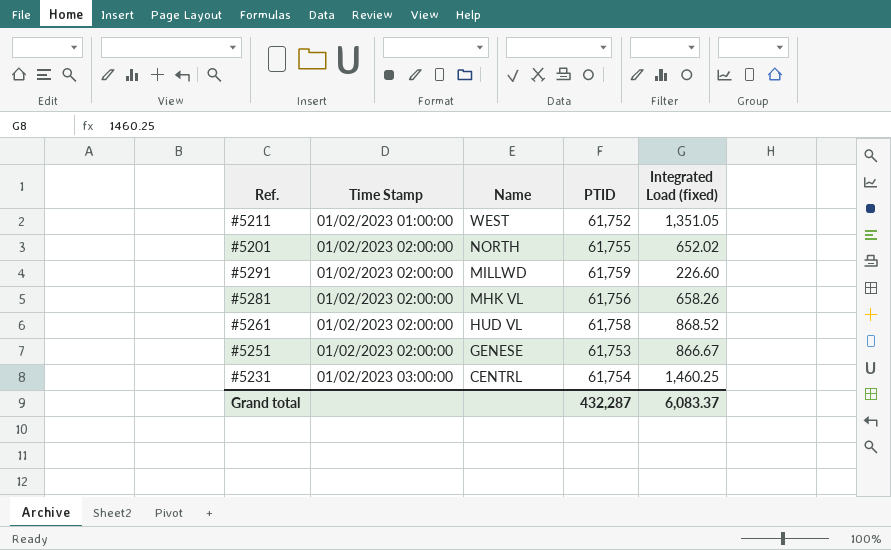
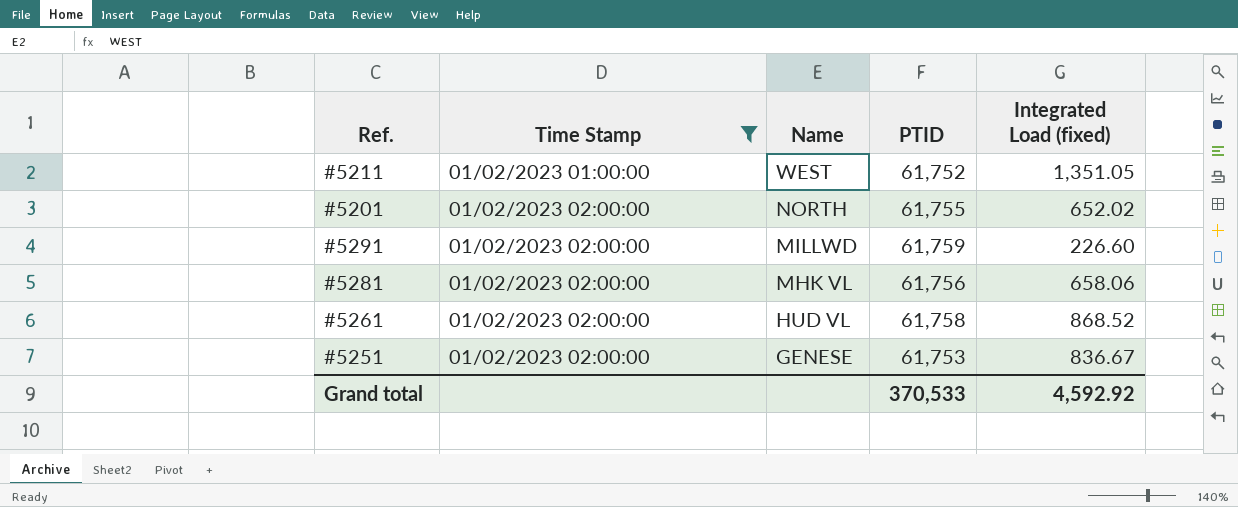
filter: none -> Time Stamp != 01/02/2023 03:00:00
#5281 | Integrated Load (fixed): 658.26 -> 658.06
#5251 | Integrated Load (fixed): 866.67 -> 836.67
Grand total | PTID: 432,287 -> 370,533
Grand total | Integrated Load (fixed): 6,083.37 -> 4,592.92

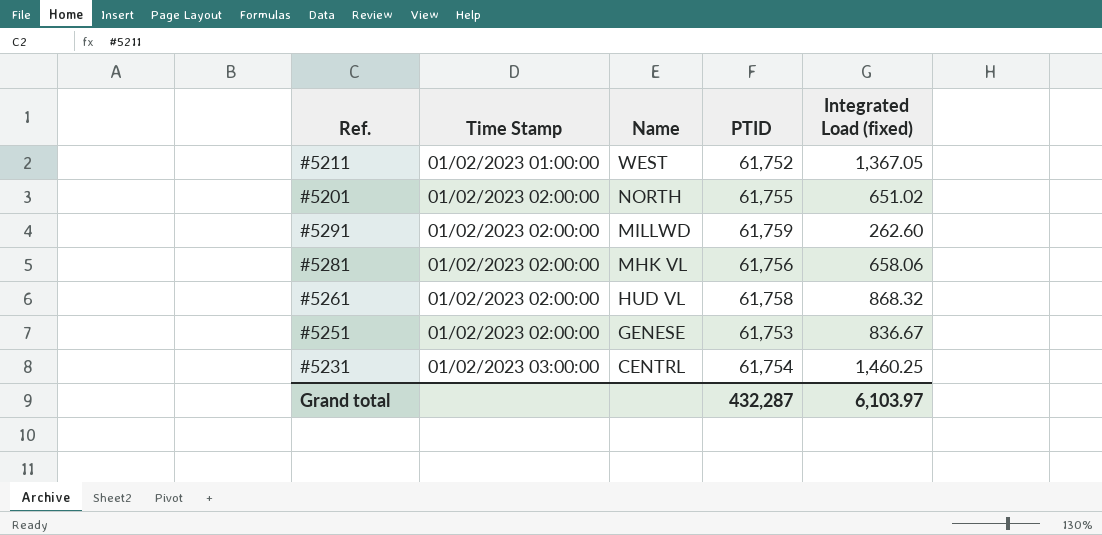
filter: Time Stamp != 01/02/2023 03:00:00 -> none
#5211 | Integrated Load (fixed): 1,351.05 -> 1,367.05
#5201 | Integrated Load (fixed): 652.02 -> 651.02
#5291 | Integrated Load (fixed): 226.60 -> 262.60
#5261 | Integrated Load (fixed): 868.52 -> 868.32
Grand total | PTID: 370,533 -> 432,287
Grand total | Integrated Load (fixed): 4,592.92 -> 6,103.97

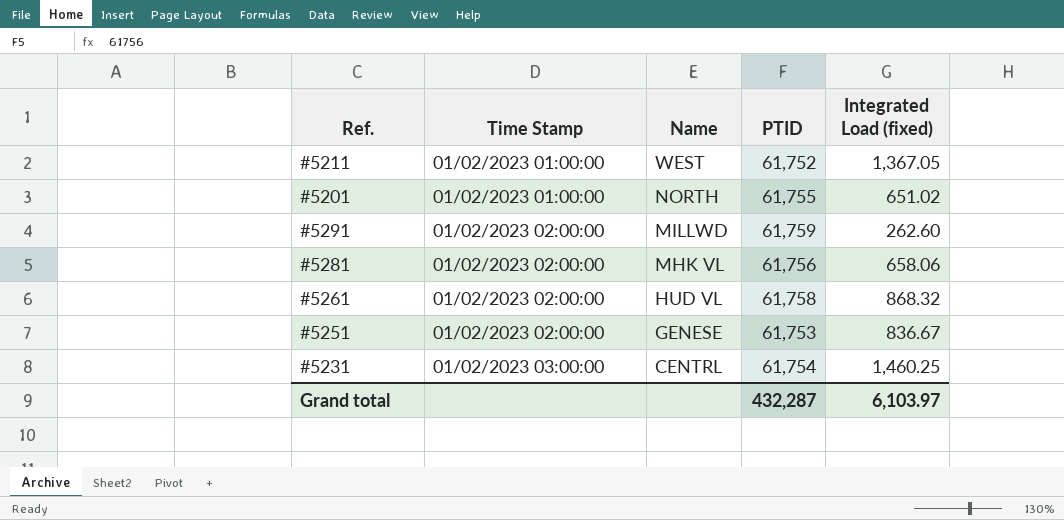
#5201 | Time Stamp: 01/02/2023 02:00:00 -> 01/02/2023 01:00:00

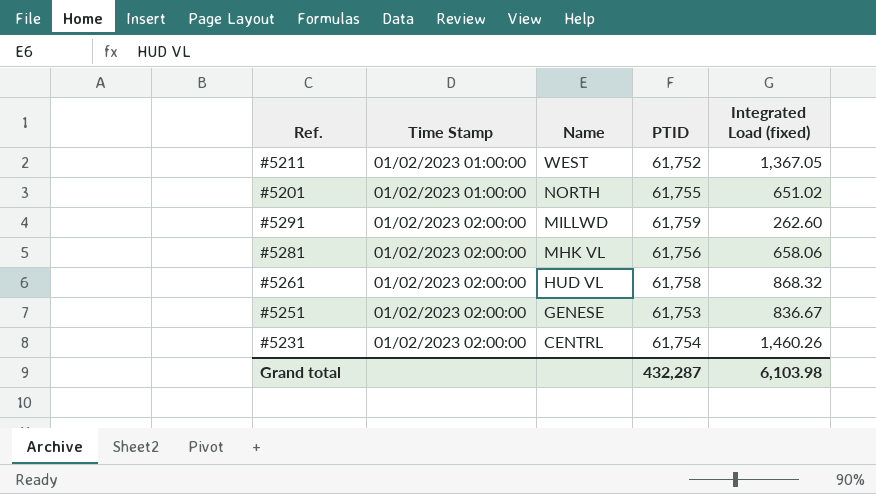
#5231 | Time Stamp: 01/02/2023 03:00:00 -> 01/02/2023 02:00:00
#5231 | Integrated Load (fixed): 1,460.25 -> 1,460.26
Grand total | Integrated Load (fixed): 6,103.97 -> 6,103.98

